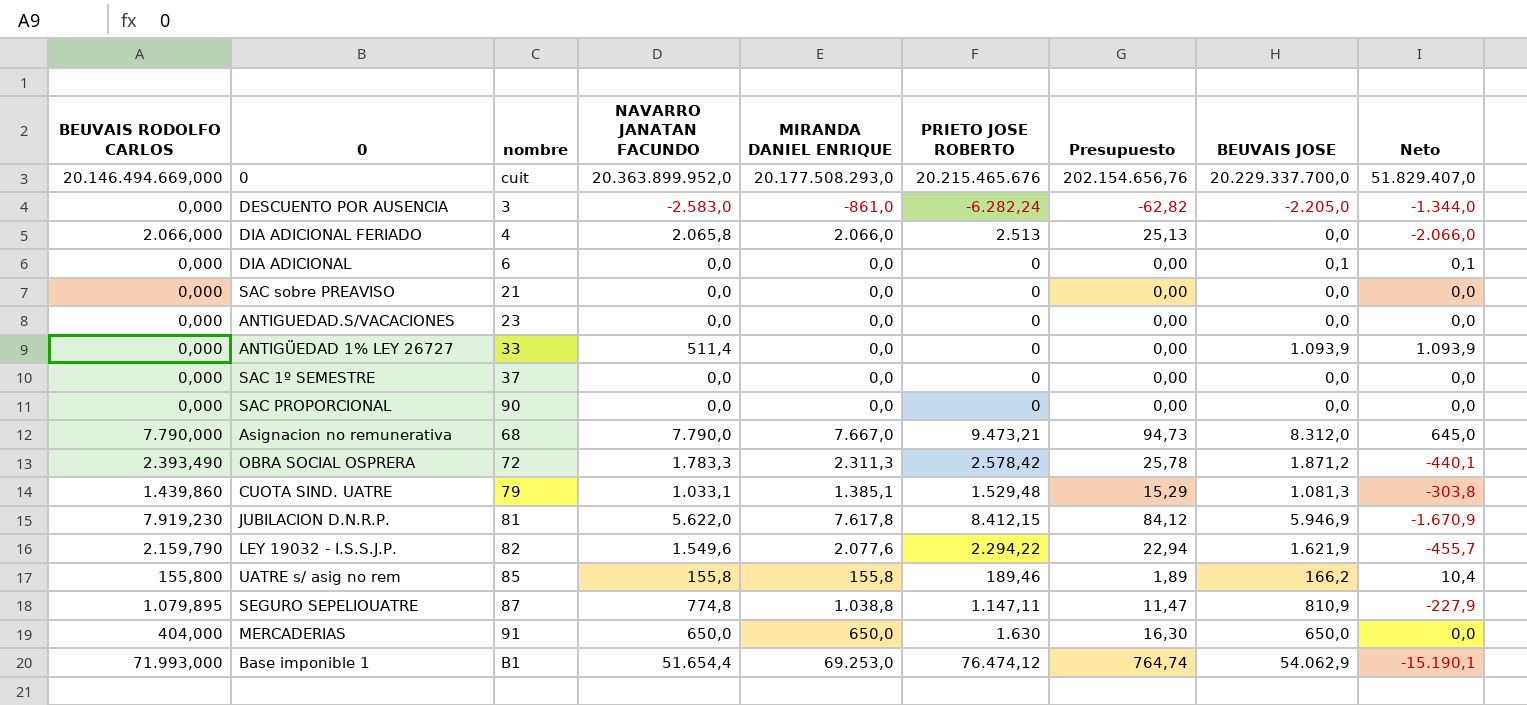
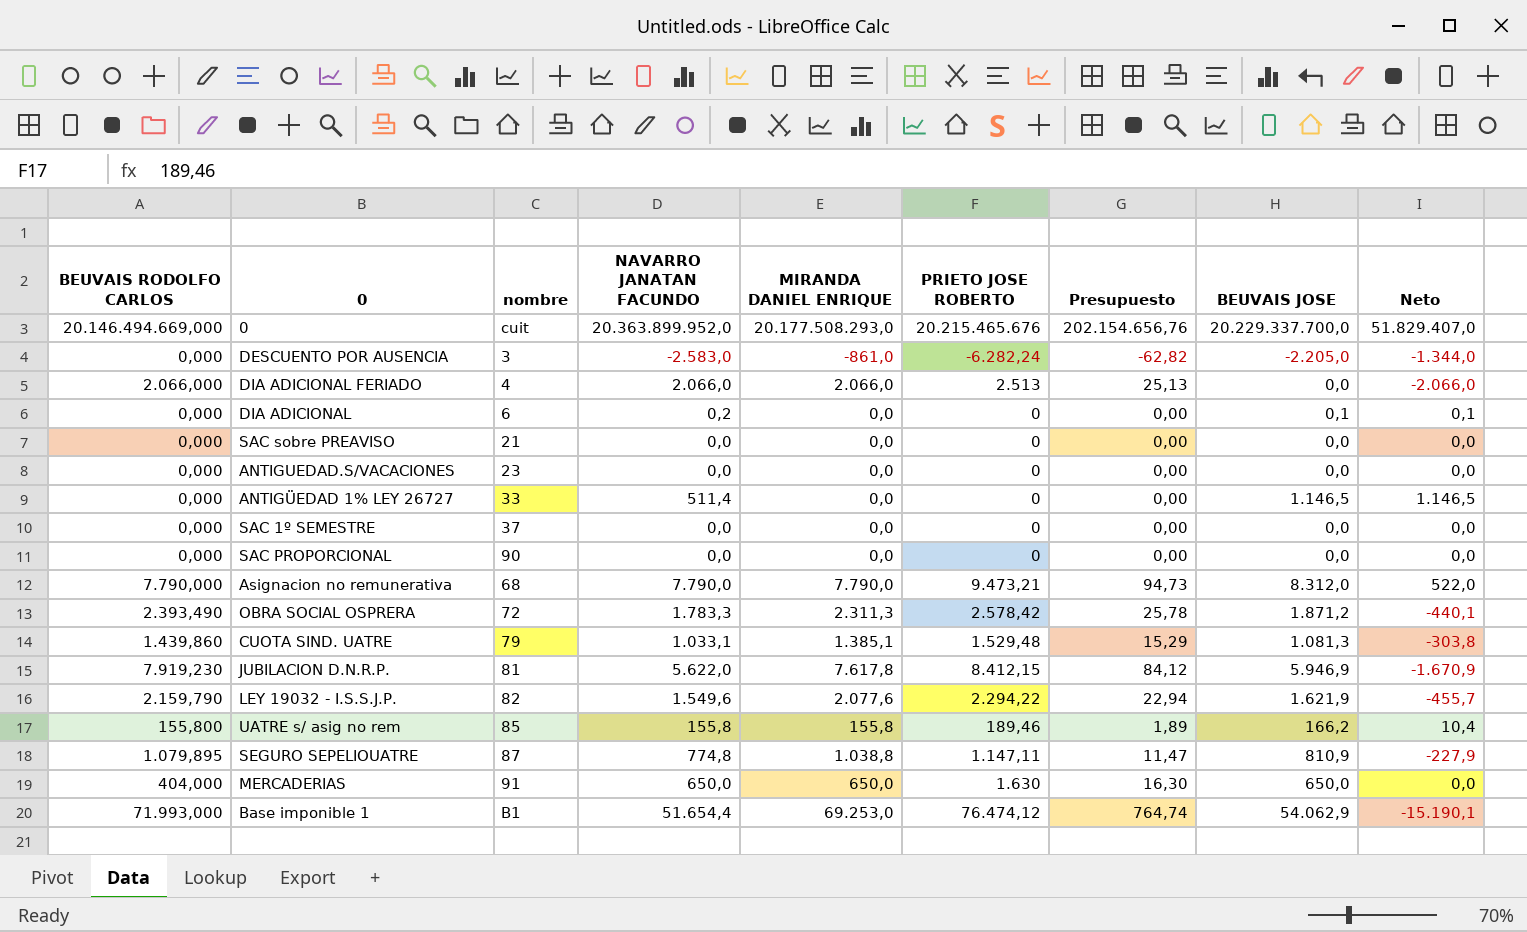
DIA ADICIONAL FERIADO | NAVARRO JANATAN FACUNDO: 2.065,8 -> 2.066,0
DIA ADICIONAL | NAVARRO JANATAN FACUNDO: 0,0 -> 0,2
ANTIGÜEDAD 1% LEY 26727 | BEUVAIS JOSE: 1.093,9 -> 1.146,5
ANTIGÜEDAD 1% LEY 26727 | Neto: 1.093,9 -> 1.146,5
Asignacion no remunerativa | MIRANDA DANIEL ENRIQUE: 7.667,0 -> 7.790,0
Asignacion no remunerativa | Neto: 645,0 -> 522,0

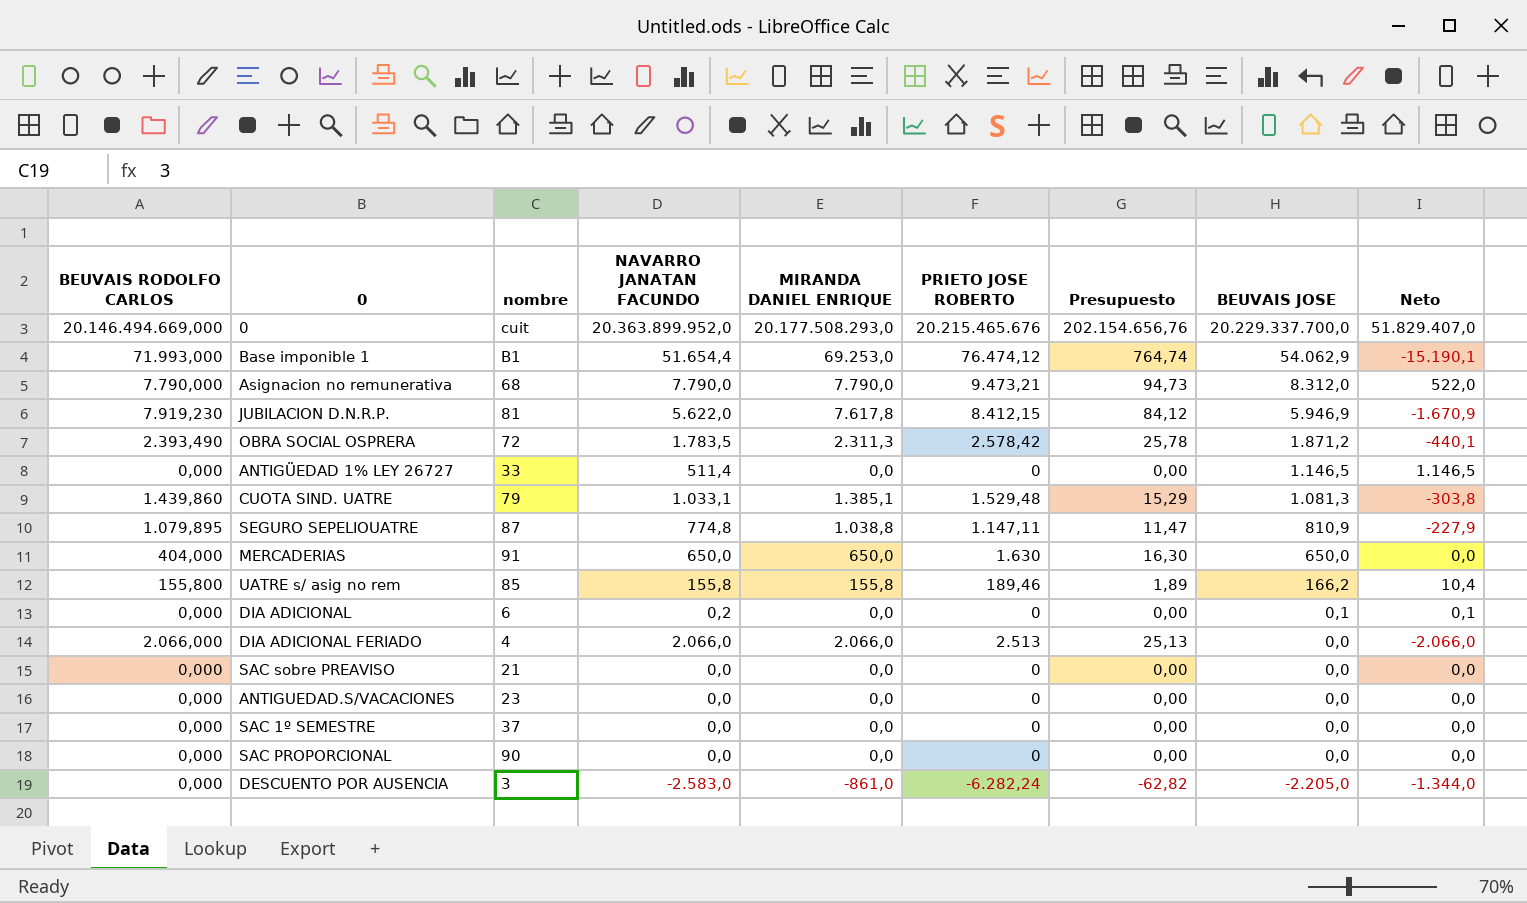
row order: none -> BEUVAIS JOSE descending
row LEY 19032 - I.S.S.J.P.: 2.159,790 | 82 | 1.549,6 | 2.077,6 | 2.294,22 | 22,94 | 1.621,9 | -455,7 -> none
OBRA SOCIAL OSPRERA | NAVARRO JANATAN FACUNDO: 1.783,3 -> 1.783,5

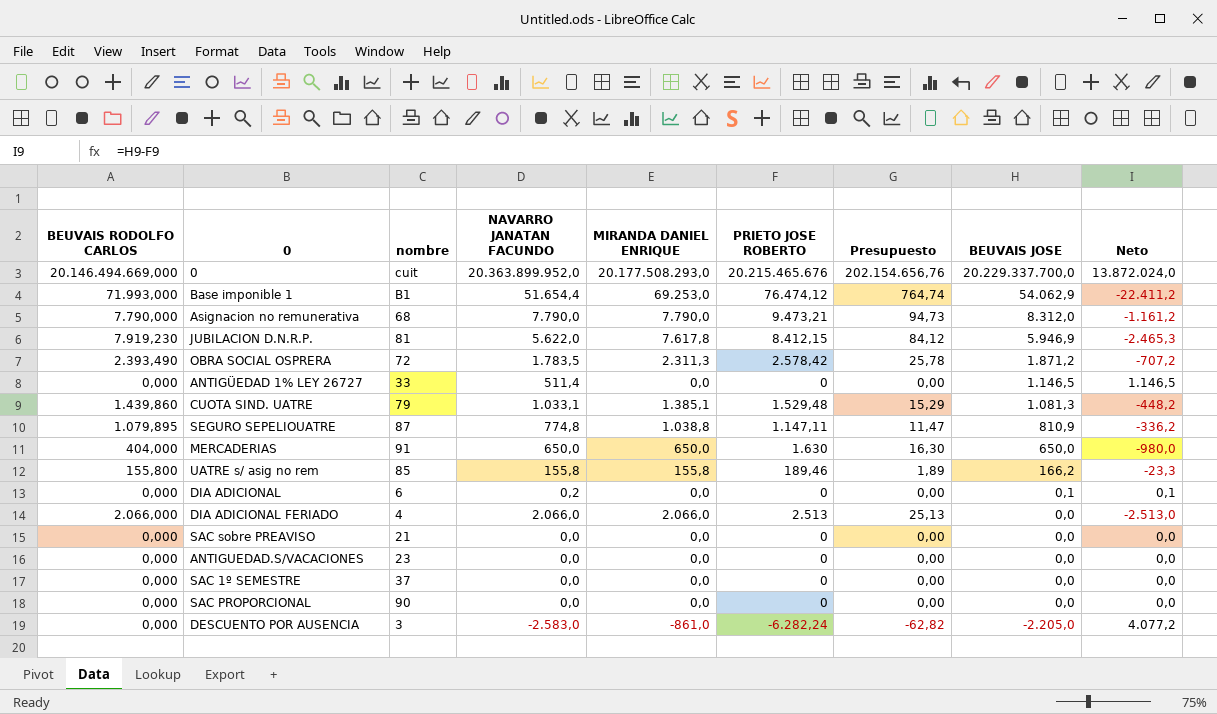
column Neto | formula: [BEUVAIS JOSE] - [MIRANDA DANIEL ENRIQUE] -> [BEUVAIS JOSE] - [PRIETO JOSE ROBERTO]

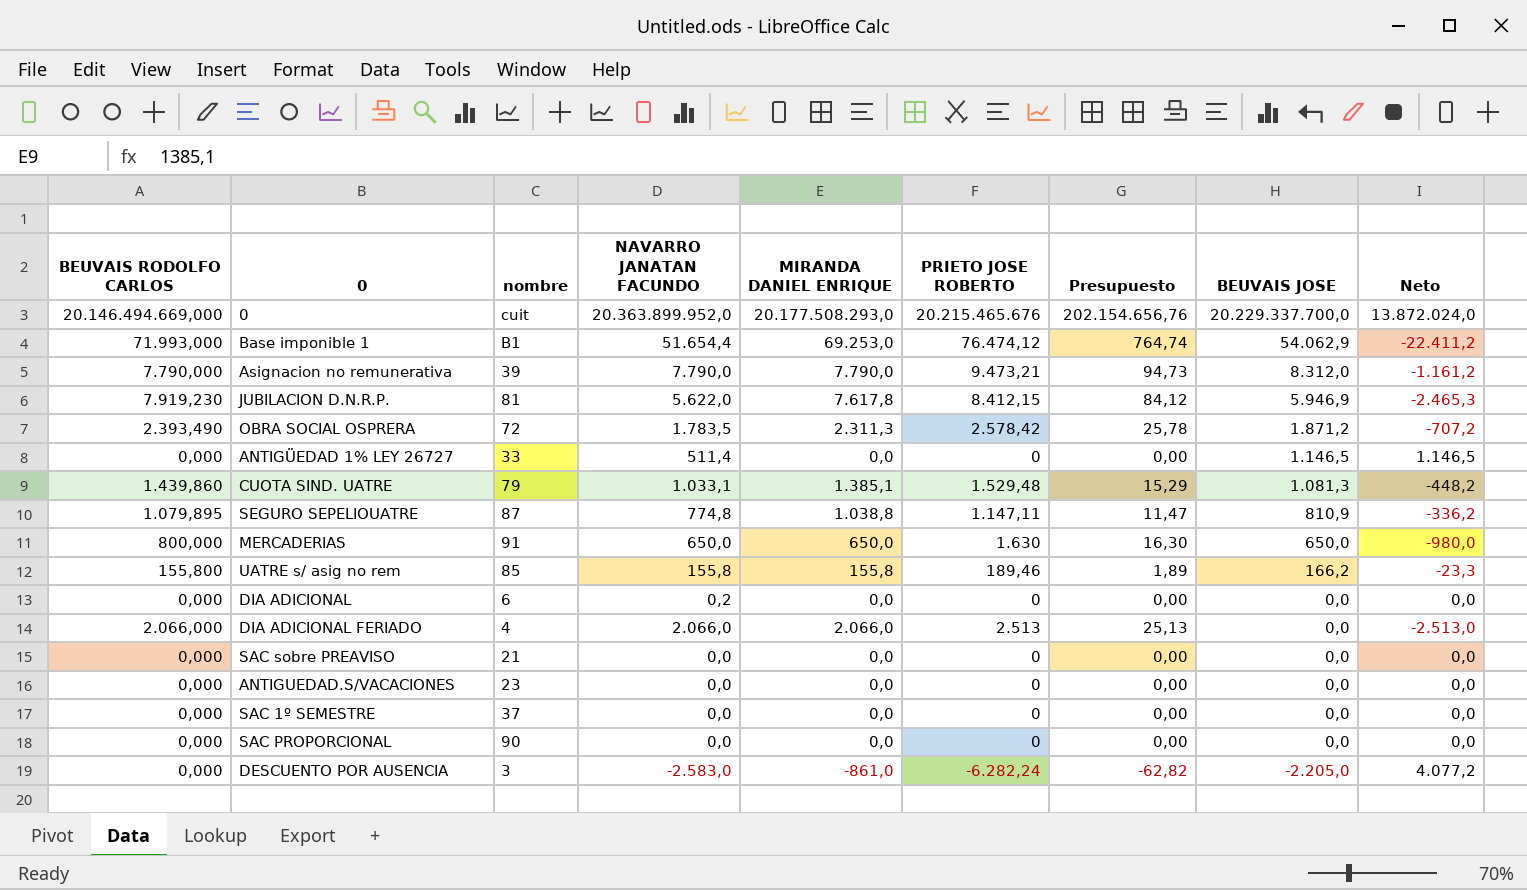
Asignacion no remunerativa | nombre: 68 -> 39
MERCADERIAS | BEUVAIS RODOLFO CARLOS: 404,000 -> 800,000
DIA ADICIONAL | BEUVAIS JOSE: 0,1 -> 0,0
DIA ADICIONAL | Neto: 0,1 -> 0,0

